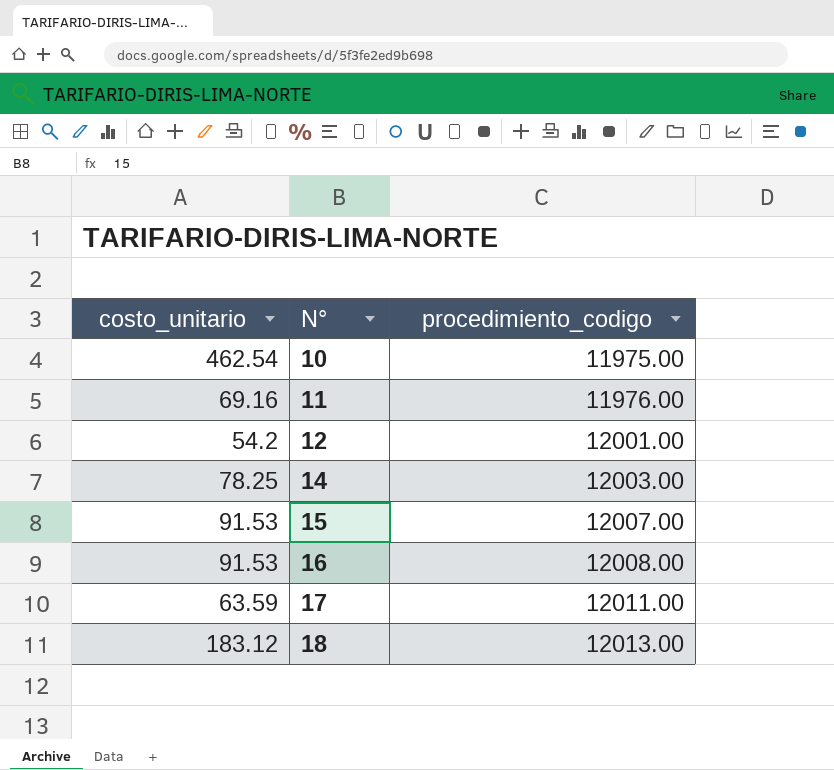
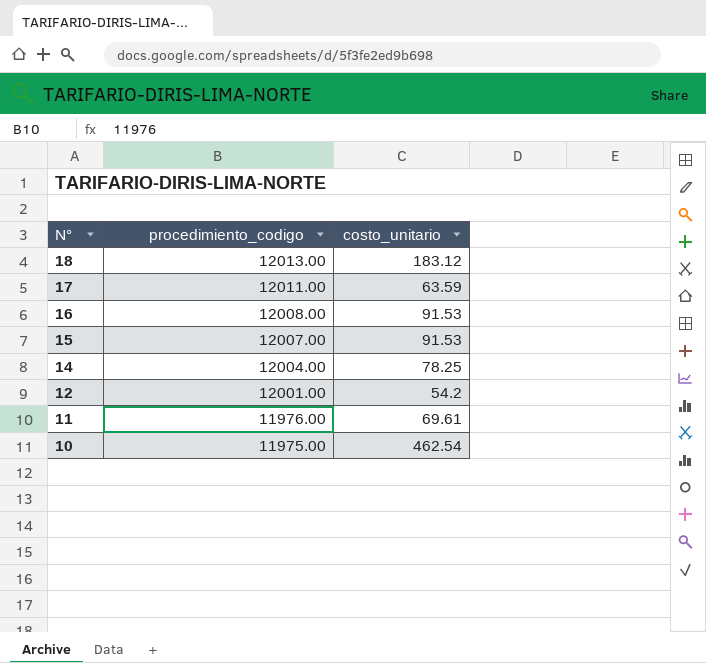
row order: N° ascending -> N° descending
column costo_unitario | position: 1 -> 3
14 | procedimiento_codigo: 12003.00 -> 12004.00
11 | costo_unitario: 69.16 -> 69.61

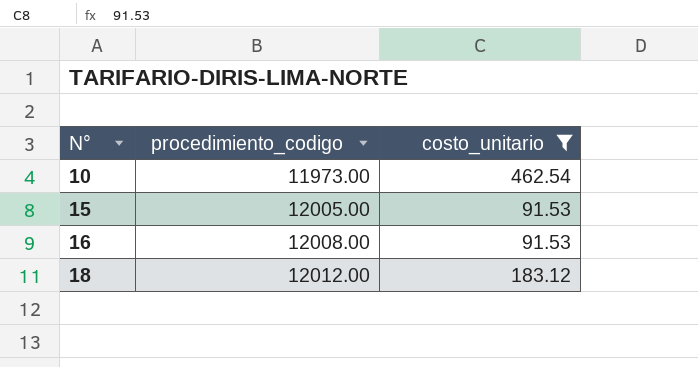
filter: none -> costo_unitario >= 91.53
row order: N° descending -> N° ascending
10 | procedimiento_codigo: 11975.00 -> 11973.00
15 | procedimiento_codigo: 12007.00 -> 12005.00
18 | procedimiento_codigo: 12013.00 -> 12012.00

